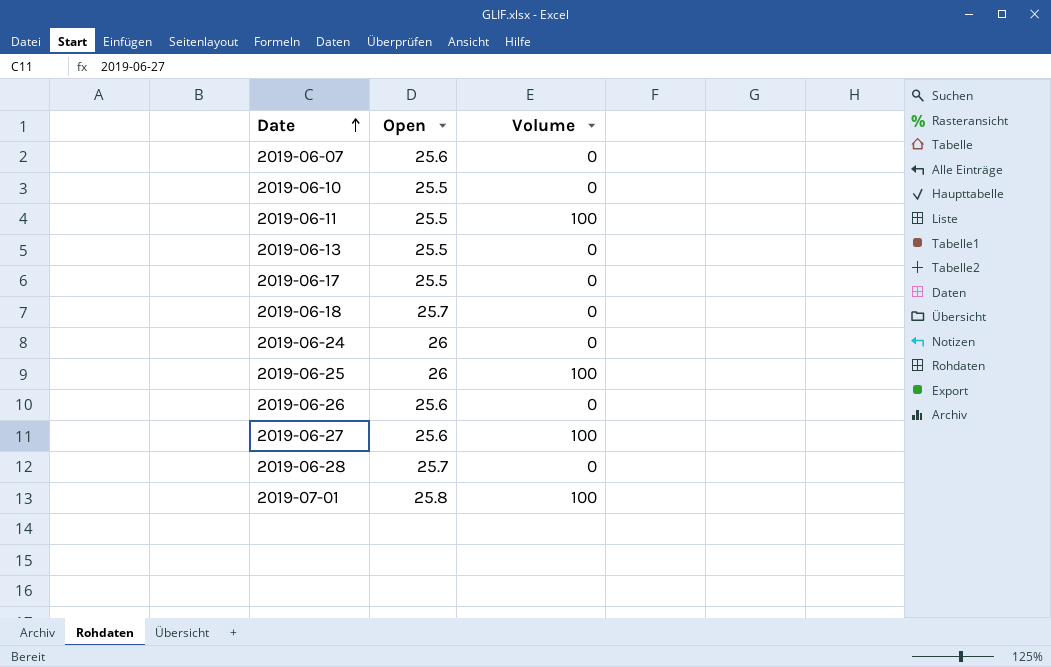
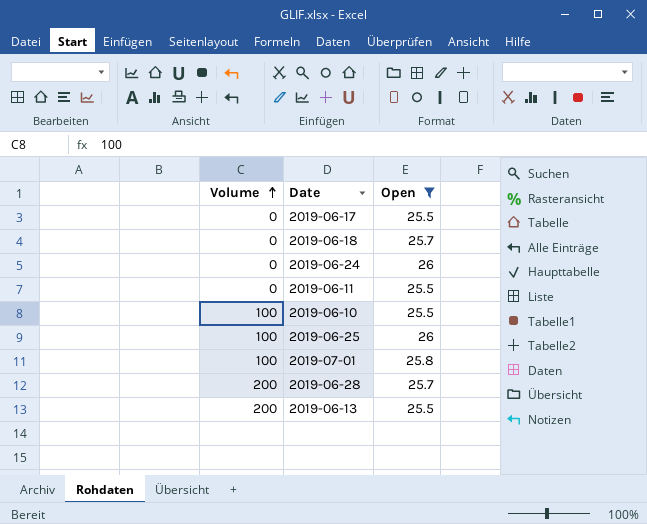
filter: none -> Open != 25.6
row order: Date ascending -> Volume ascending
column Volume | position: 3 -> 1
2019-06-11 | Volume: 100 -> 0
2019-06-10 | Volume: 0 -> 100
2019-06-28 | Volume: 0 -> 200
2019-06-13 | Volume: 0 -> 200

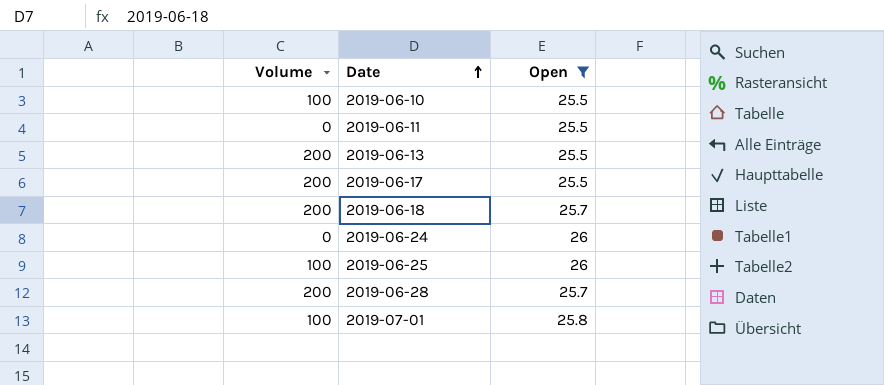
row order: Volume ascending -> Date ascending
2019-06-17 | Volume: 0 -> 200
2019-06-18 | Volume: 0 -> 200

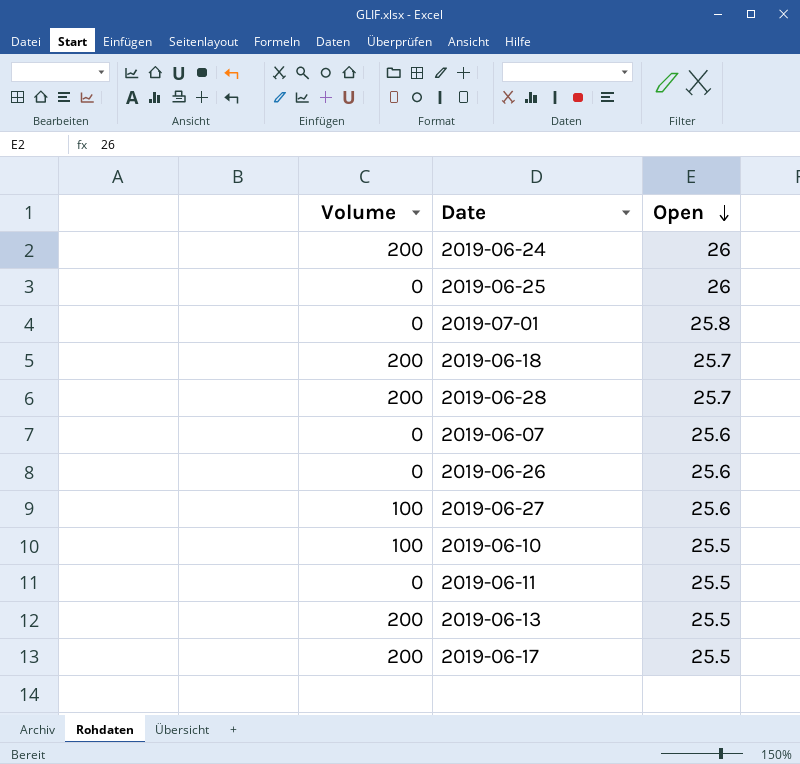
filter: Open != 25.6 -> none
row order: Date ascending -> Open descending
2019-06-24 | Volume: 0 -> 200
2019-06-25 | Volume: 100 -> 0
2019-07-01 | Volume: 100 -> 0

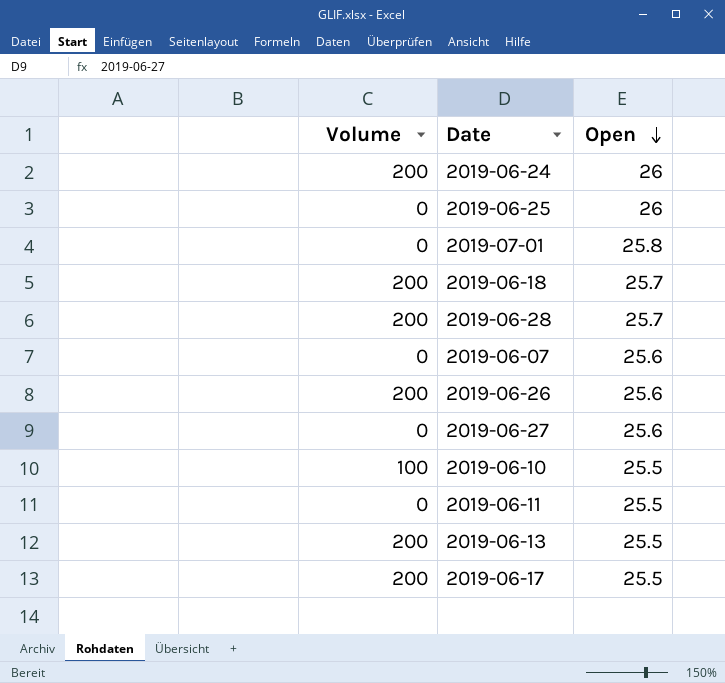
2019-06-26 | Volume: 0 -> 200
2019-06-27 | Volume: 100 -> 0

